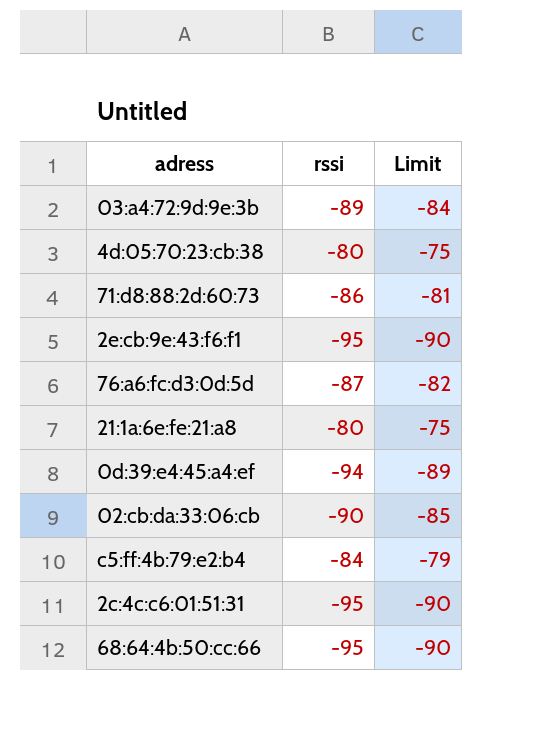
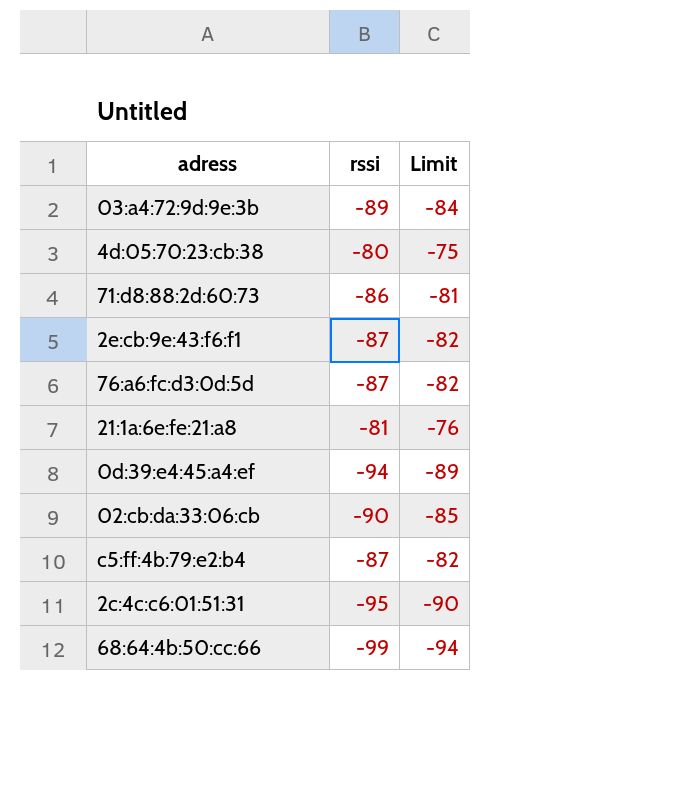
2e:cb:9e:43:f6:f1 | rssi: -95 -> -87
2e:cb:9e:43:f6:f1 | Limit: -90 -> -82
21:1a:6e:fe:21:a8 | rssi: -80 -> -81
21:1a:6e:fe:21:a8 | Limit: -75 -> -76
c5:ff:4b:79:e2:b4 | rssi: -84 -> -87
c5:ff:4b:79:e2:b4 | Limit: -79 -> -82
68:64:4b:50:cc:66 | rssi: -95 -> -99
68:64:4b:50:cc:66 | Limit: -90 -> -94

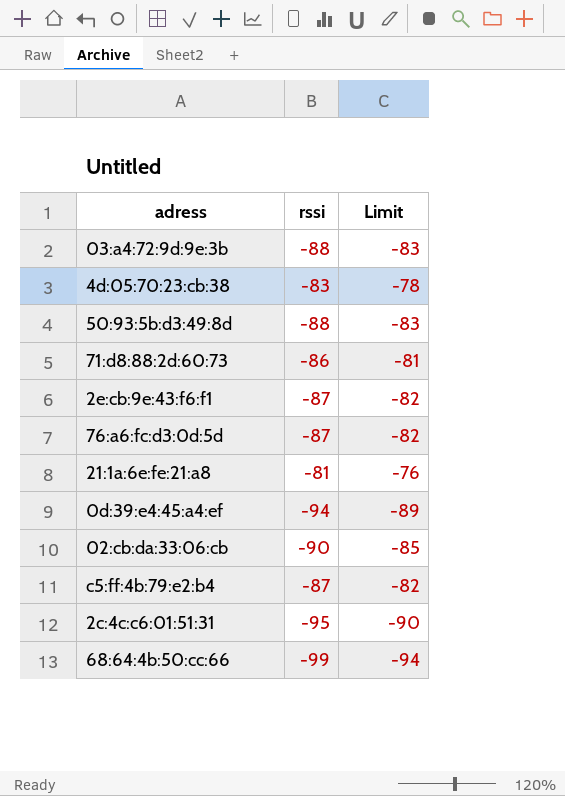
03:a4:72:9d:9e:3b | rssi: -89 -> -88
03:a4:72:9d:9e:3b | Limit: -84 -> -83
4d:05:70:23:cb:38 | rssi: -80 -> -83
4d:05:70:23:cb:38 | Limit: -75 -> -78
row 50:93:5b:d3:49:8d: none -> -88 | -83

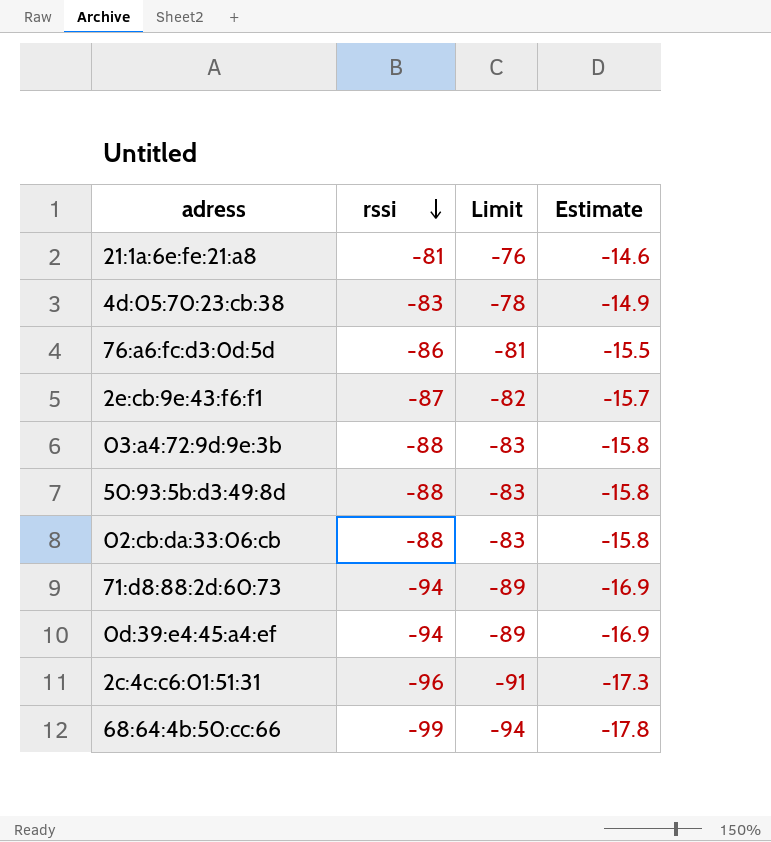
row order: none -> rssi descending
column Estimate | formula: none -> [rssi] * 0.18
row c5:ff:4b:79:e2:b4: -87 | -82 -> none
76:a6:fc:d3:0d:5d | rssi: -87 -> -86
76:a6:fc:d3:0d:5d | Limit: -82 -> -81
02:cb:da:33:06:cb | rssi: -90 -> -88
02:cb:da:33:06:cb | Limit: -85 -> -83
71:d8:88:2d:60:73 | rssi: -86 -> -94
71:d8:88:2d:60:73 | Limit: -81 -> -89
2c:4c:c6:01:51:31 | rssi: -95 -> -96
2c:4c:c6:01:51:31 | Limit: -90 -> -91

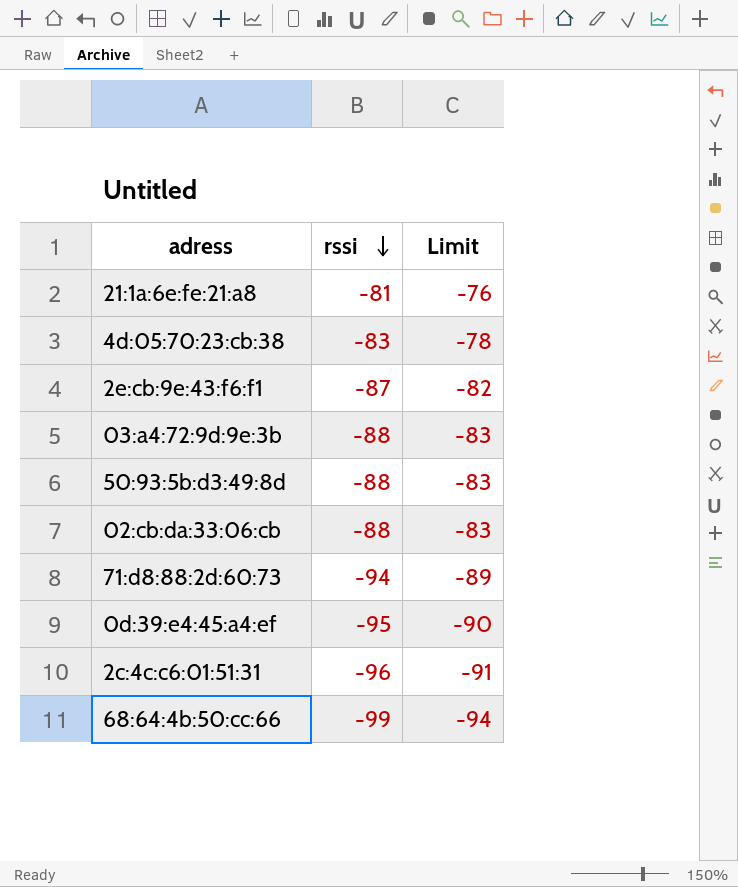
column Estimate | formula: [rssi] * 0.18 -> none
row 76:a6:fc:d3:0d:5d: -86 | -81 | -15.5 -> none
0d:39:e4:45:a4:ef | rssi: -94 -> -95
0d:39:e4:45:a4:ef | Limit: -89 -> -90

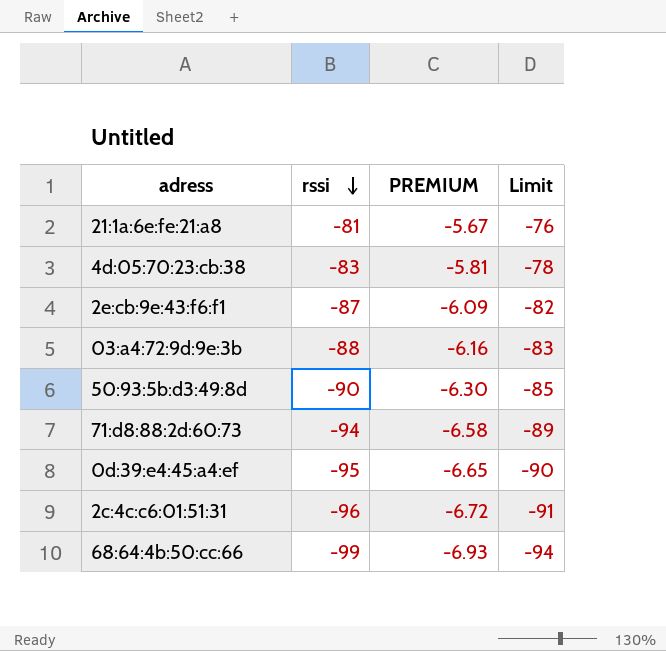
column PREMIUM | formula: none -> [rssi] * 0.07
row 02:cb:da:33:06:cb: -88 | -83 -> none
50:93:5b:d3:49:8d | rssi: -88 -> -90
50:93:5b:d3:49:8d | Limit: -83 -> -85

